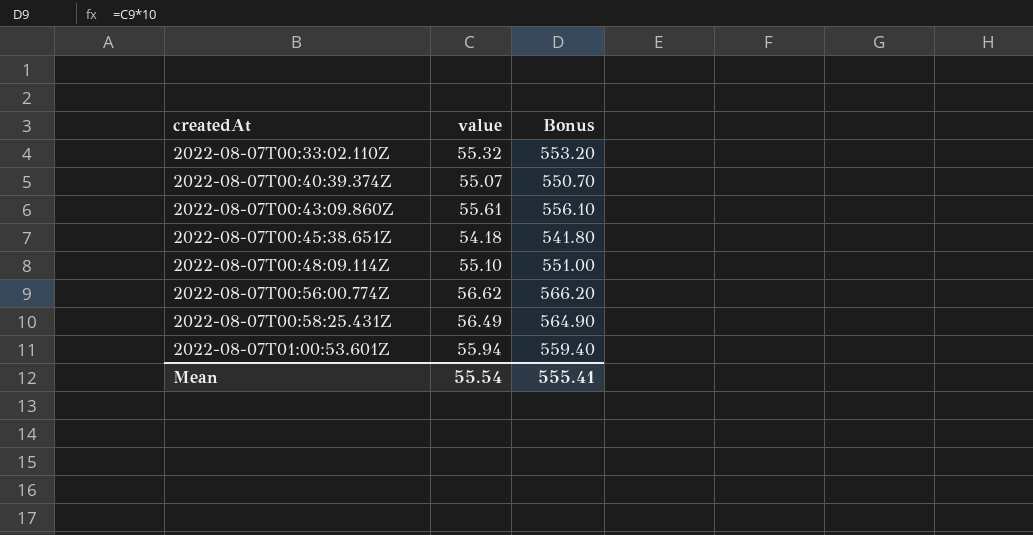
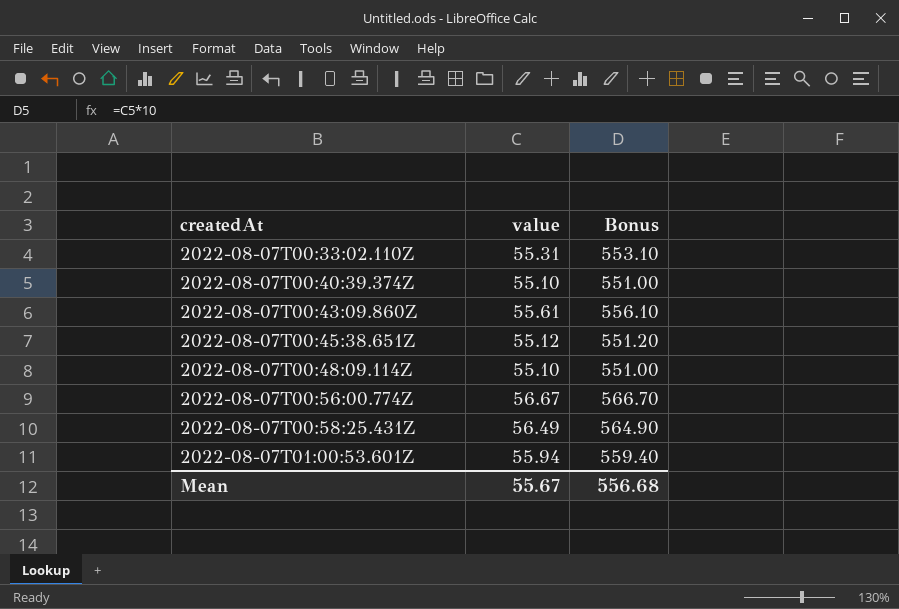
2022-08-07T00:33:02.110Z | value: 55.32 -> 55.31
2022-08-07T00:33:02.110Z | Bonus: 553.20 -> 553.10
2022-08-07T00:40:39.374Z | value: 55.07 -> 55.10
2022-08-07T00:40:39.374Z | Bonus: 550.70 -> 551.00
2022-08-07T00:45:38.651Z | value: 54.18 -> 55.12
2022-08-07T00:45:38.651Z | Bonus: 541.80 -> 551.20
2022-08-07T00:56:00.774Z | value: 56.62 -> 56.67
2022-08-07T00:56:00.774Z | Bonus: 566.20 -> 566.70
Mean | value: 55.54 -> 55.67
Mean | Bonus: 555.41 -> 556.68

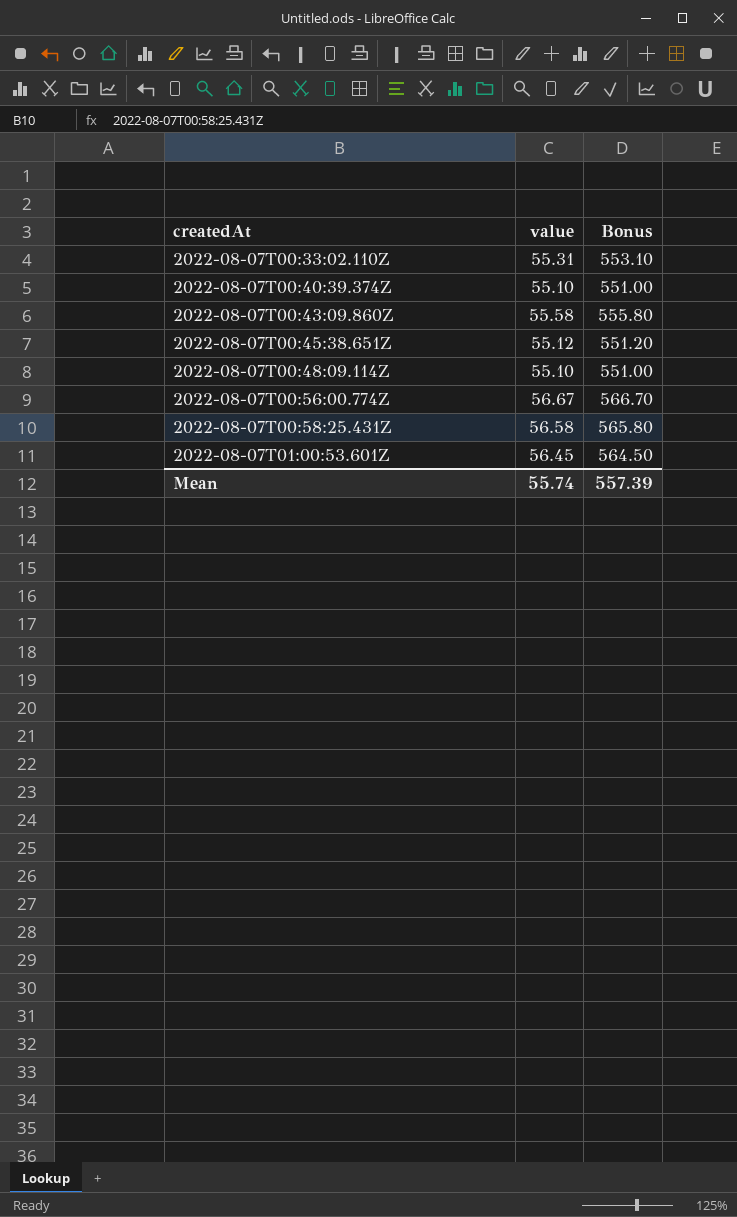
2022-08-07T00:43:09.860Z | value: 55.61 -> 55.58
2022-08-07T00:43:09.860Z | Bonus: 556.10 -> 555.80
2022-08-07T00:58:25.431Z | value: 56.49 -> 56.58
2022-08-07T00:58:25.431Z | Bonus: 564.90 -> 565.80
2022-08-07T01:00:53.601Z | value: 55.94 -> 56.45
2022-08-07T01:00:53.601Z | Bonus: 559.40 -> 564.50
Mean | value: 55.67 -> 55.74
Mean | Bonus: 556.68 -> 557.39

